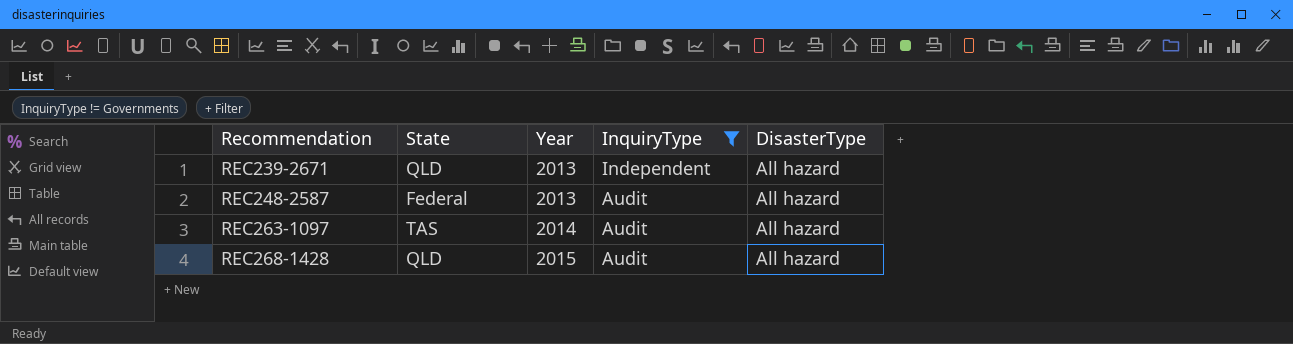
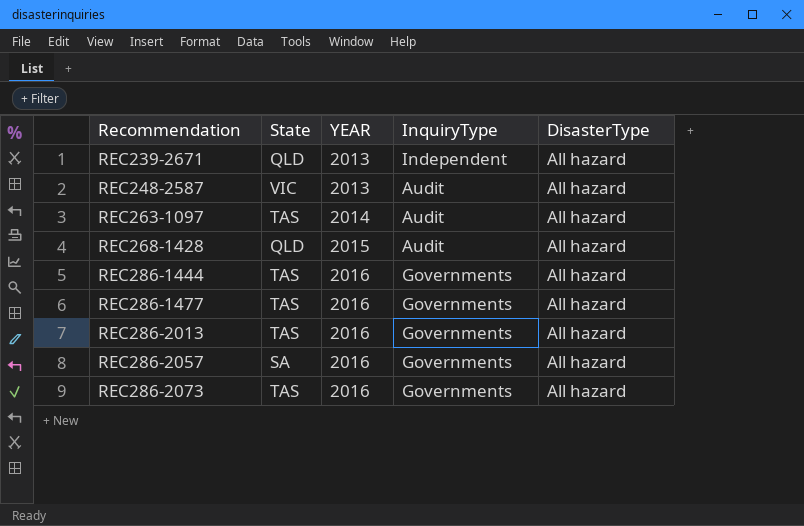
filter: InquiryType != Governments -> none
column name: Year -> YEAR
REC248-2587 | State: Federal -> VIC

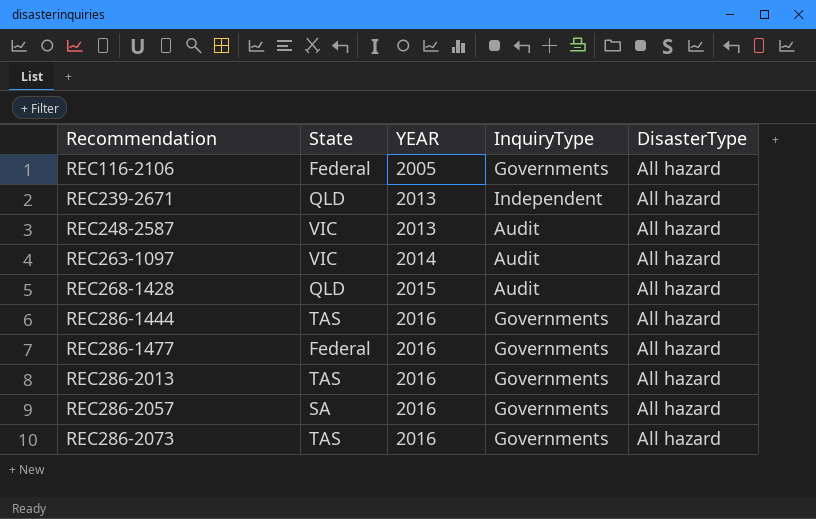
row REC116-2106: none -> Federal | 2005 | Governments | All hazard
REC263-1097 | State: TAS -> VIC
REC286-1477 | State: TAS -> Federal

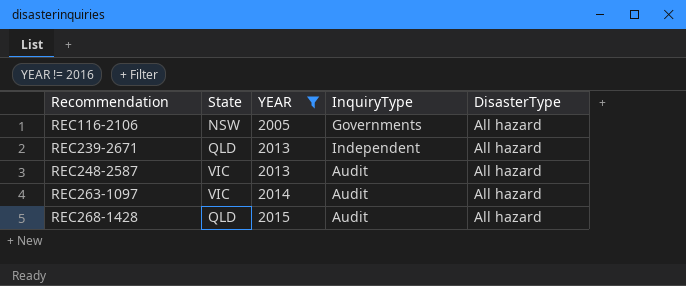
filter: none -> YEAR != 2016
REC116-2106 | State: Federal -> NSW

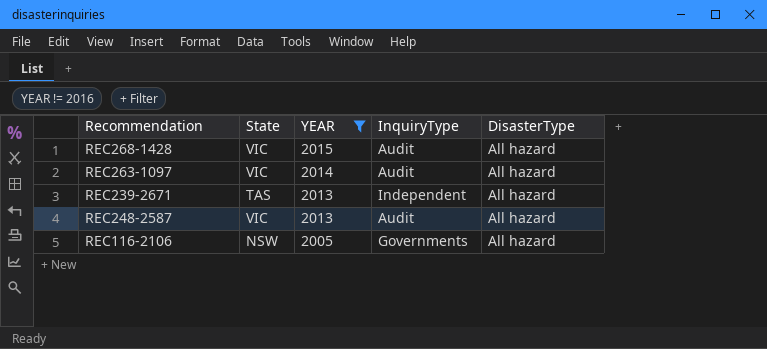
row order: Recommendation ascending -> YEAR descending
REC268-1428 | State: QLD -> VIC
REC239-2671 | State: QLD -> TAS

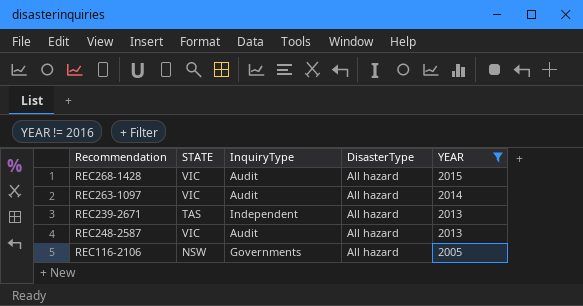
column name: State -> STATE
column YEAR | position: 3 -> 5

